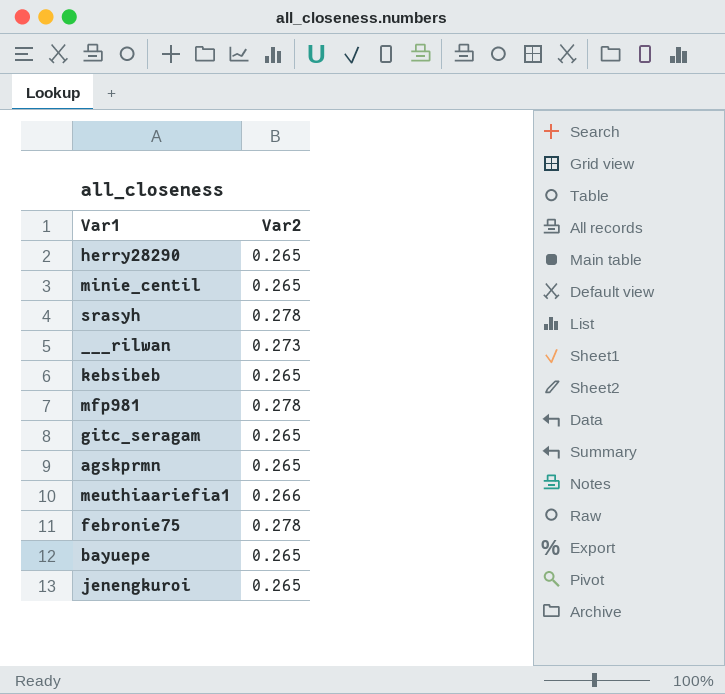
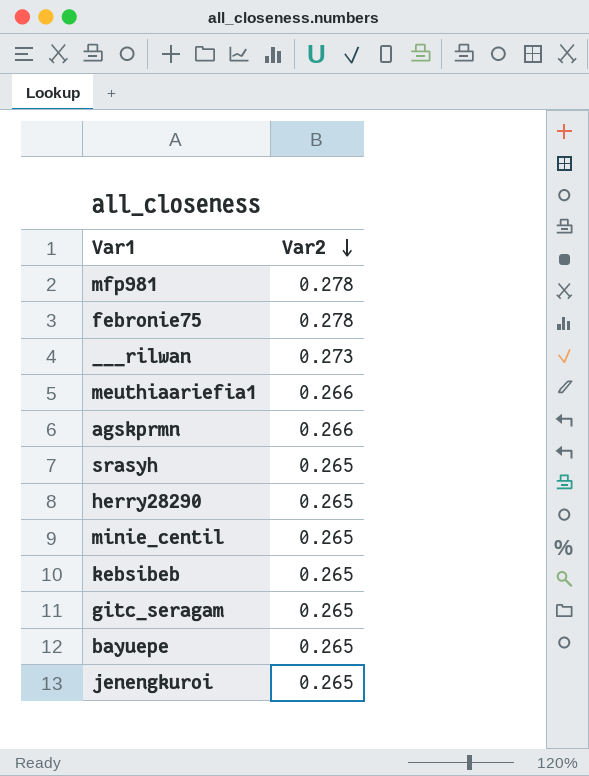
row order: none -> Var2 descending
agskprmn | Var2: 0.265 -> 0.266
srasyh | Var2: 0.278 -> 0.265

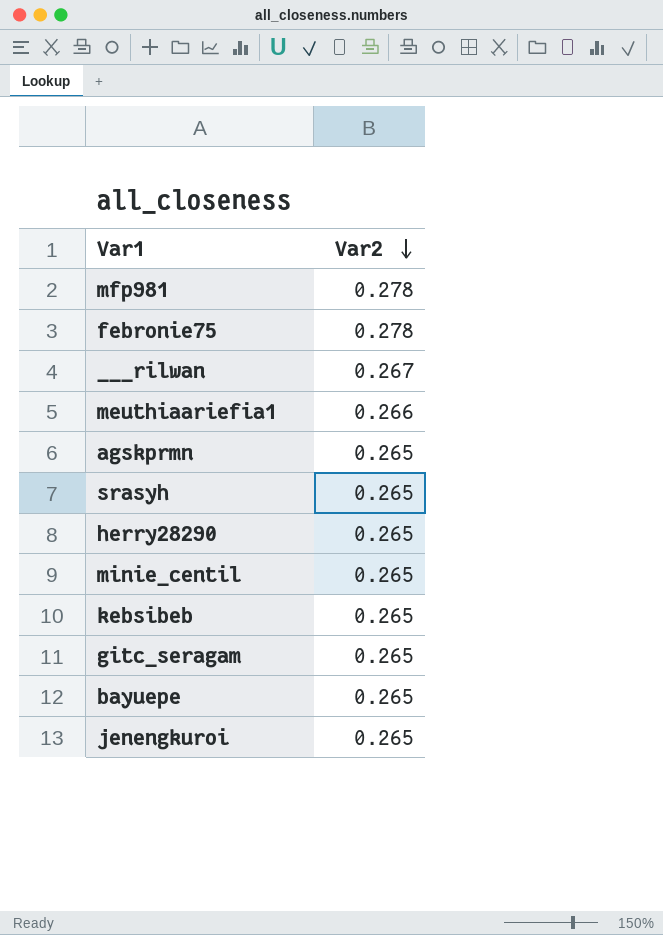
___rilwan | Var2: 0.273 -> 0.267
agskprmn | Var2: 0.266 -> 0.265

